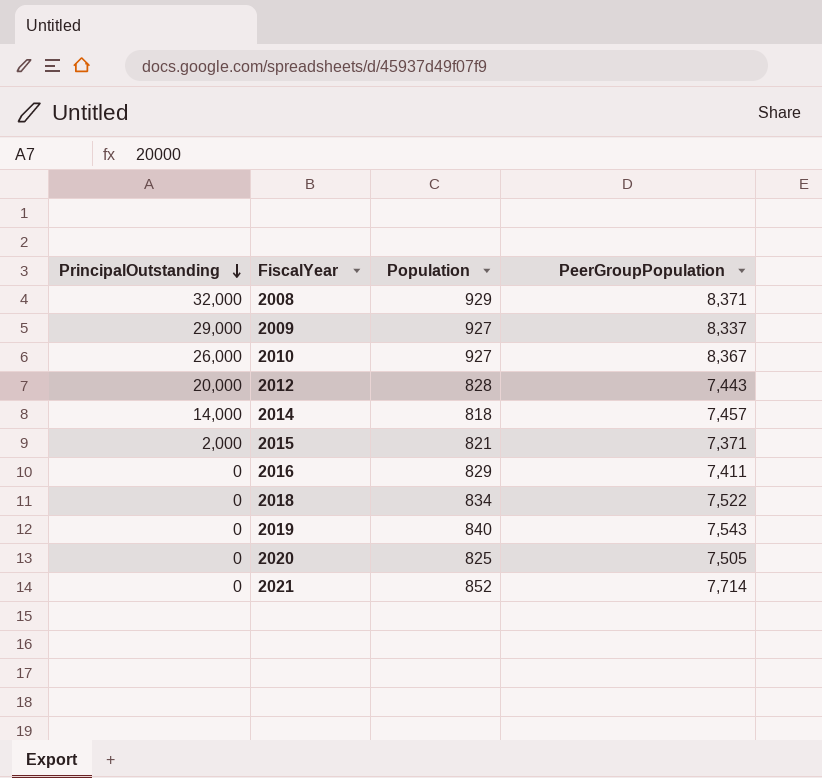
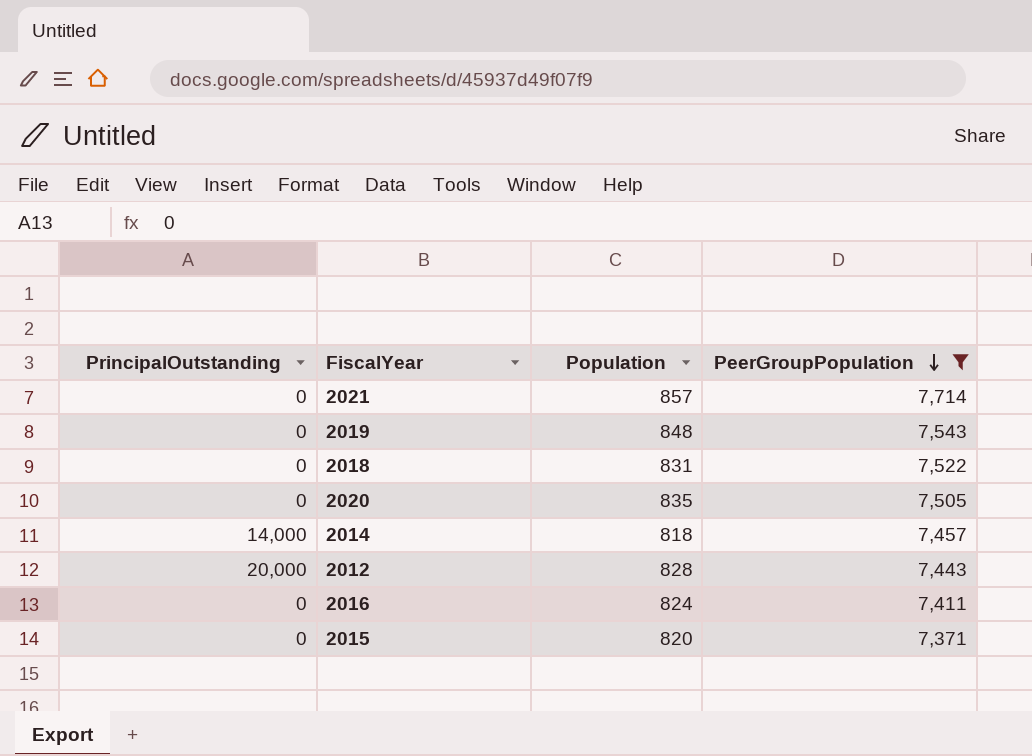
filter: none -> PeerGroupPopulation <= 7,714
row order: PrincipalOutstanding descending -> PeerGroupPopulation descending
2021 | Population: 852 -> 857
2019 | Population: 840 -> 848
2018 | Population: 834 -> 831
2020 | Population: 825 -> 835
2016 | Population: 829 -> 824
2015 | PrincipalOutstanding: 2,000 -> 0
2015 | Population: 821 -> 820

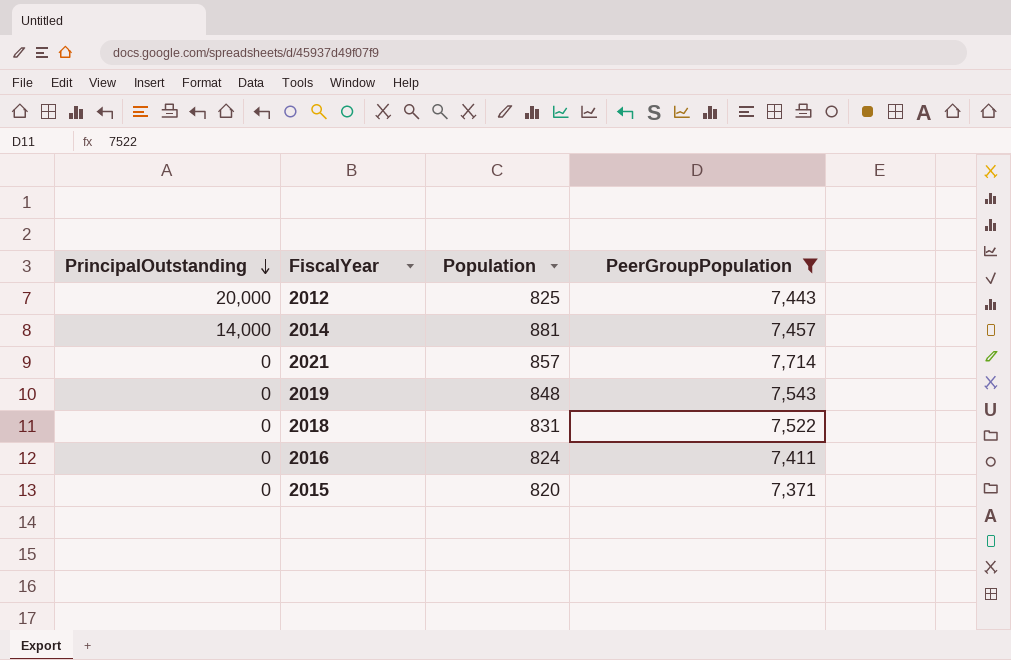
row order: PeerGroupPopulation descending -> PrincipalOutstanding descending
row 2020: 0 | 835 | 7,505 -> none
2012 | Population: 828 -> 825
2014 | Population: 818 -> 881

